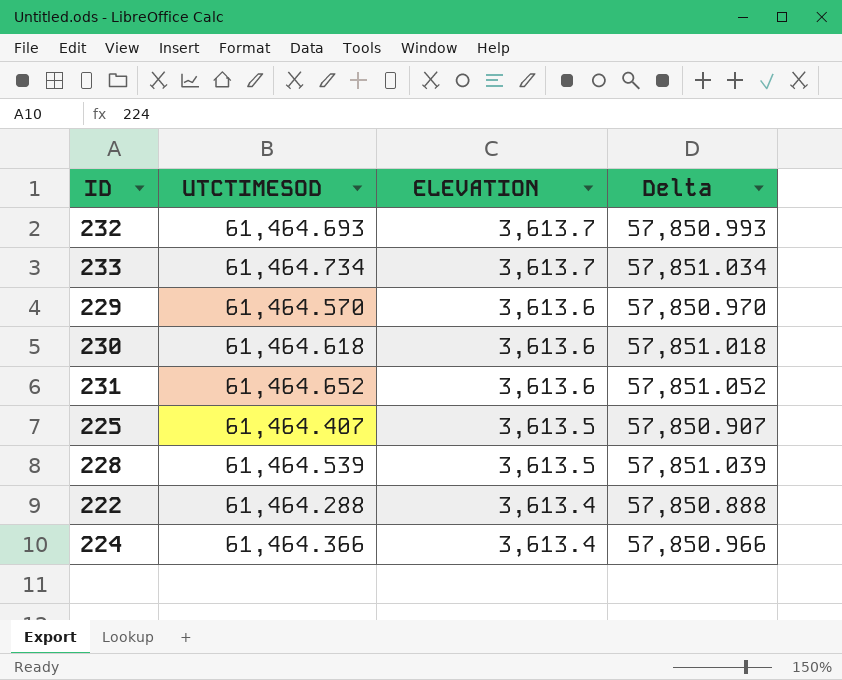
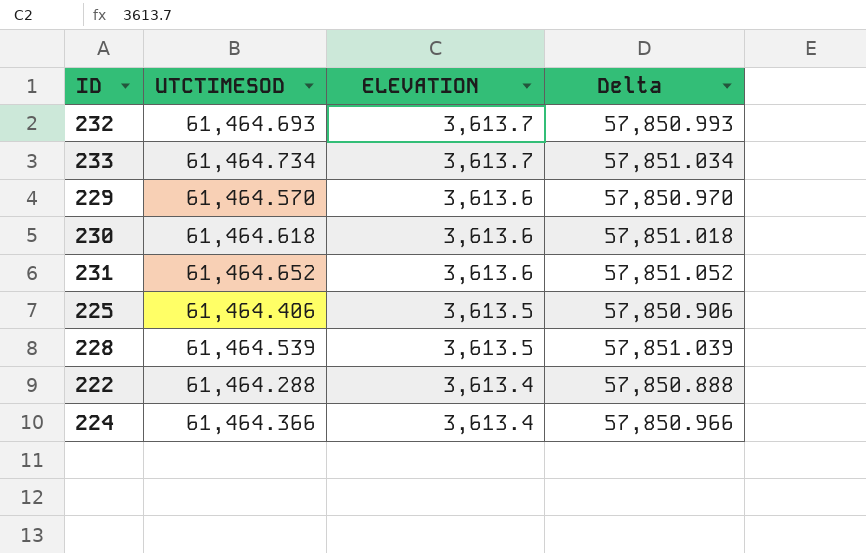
225 | UTCTIMESOD: 61,464.407 -> 61,464.406
225 | Delta: 57,850.907 -> 57,850.906

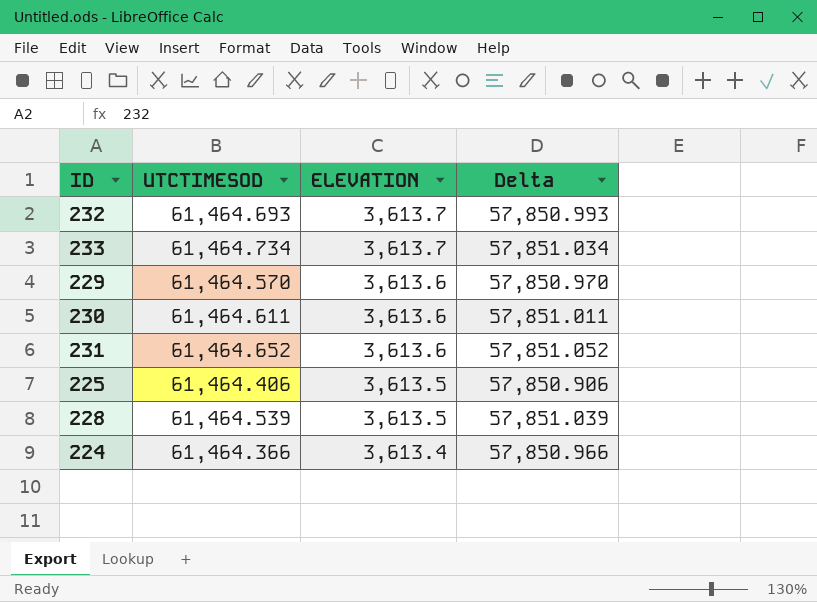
row 222: 61,464.288 | 3,613.4 | 57,850.888 -> none
230 | UTCTIMESOD: 61,464.618 -> 61,464.611
230 | Delta: 57,851.018 -> 57,851.011

